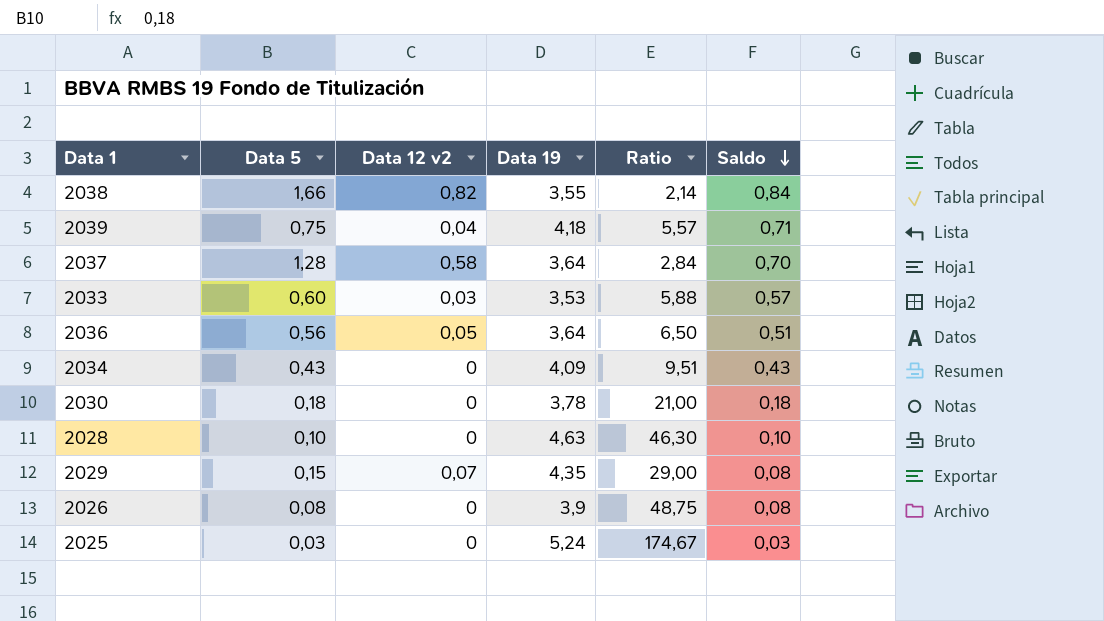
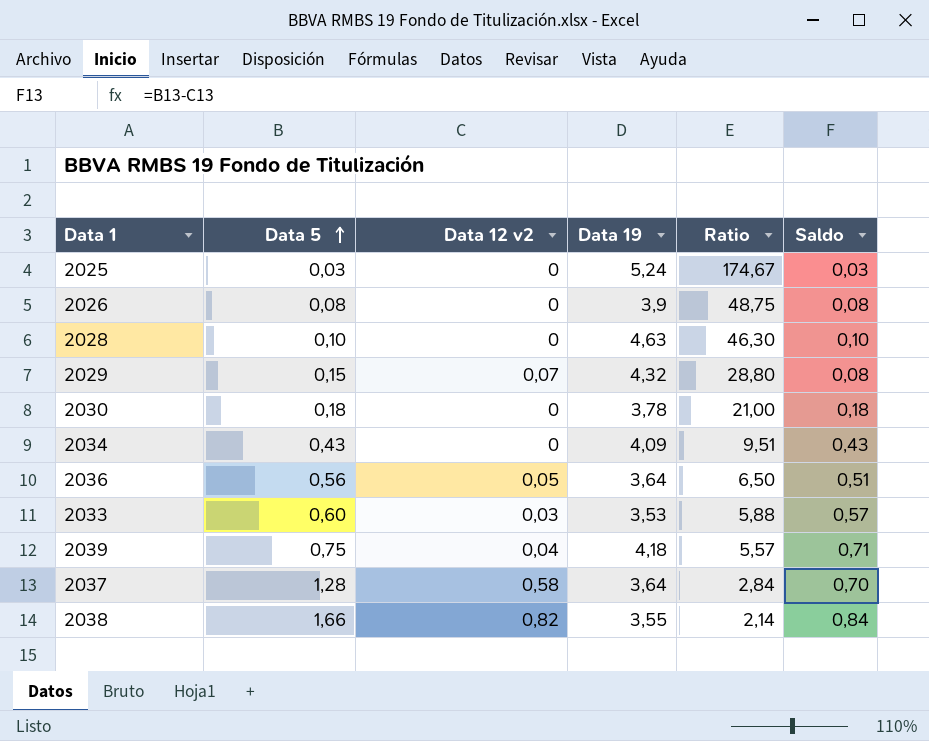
row order: Saldo descending -> Data 5 ascending
2029 | Data 19: 4,35 -> 4,32
2029 | Ratio: 29,00 -> 28,80

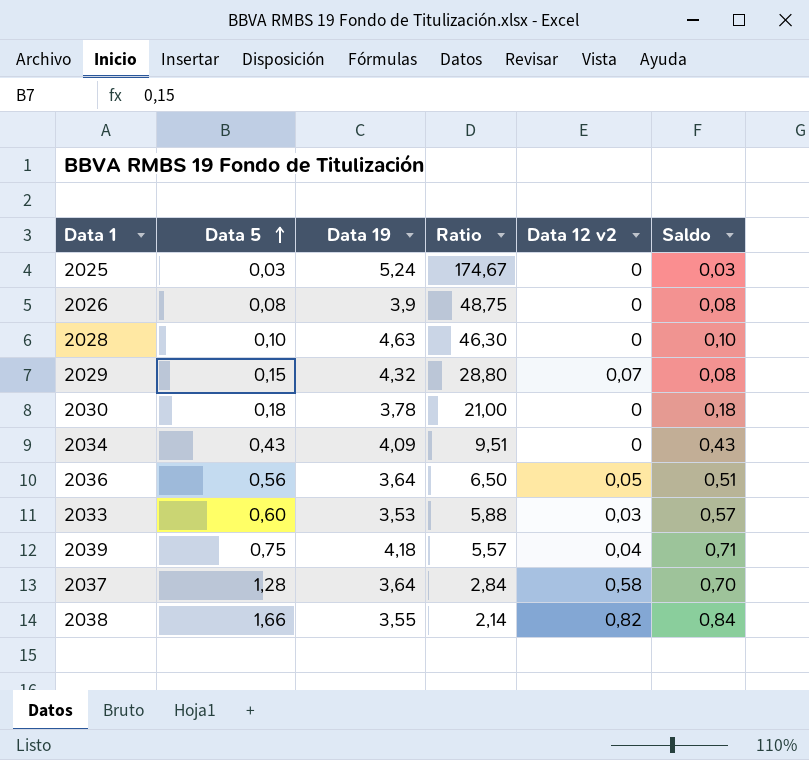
column Data 12 v2 | position: 3 -> 5

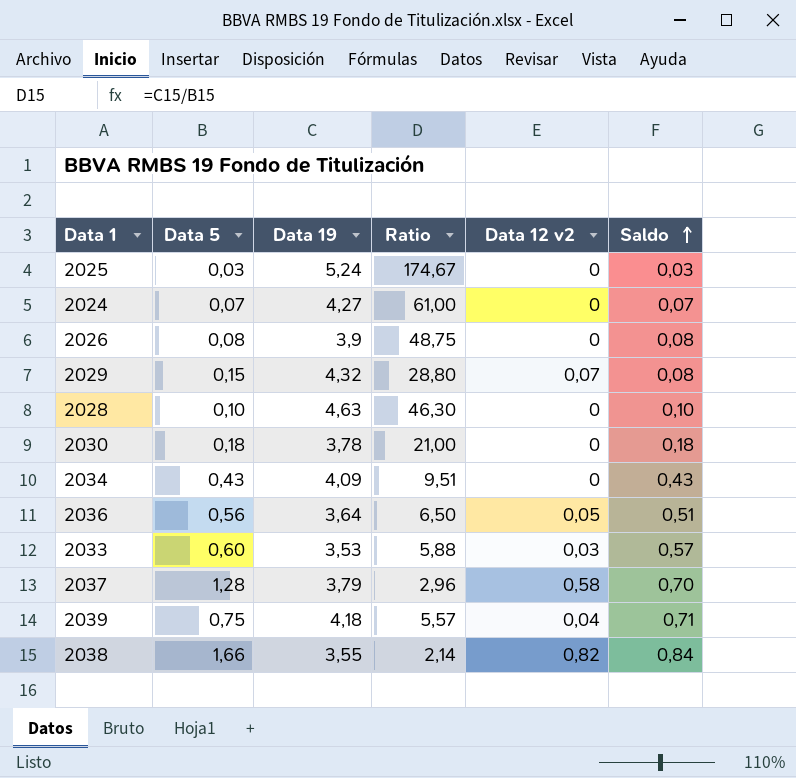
row order: Data 5 ascending -> Saldo ascending
row 2024: none -> 0,07 | 4,27 | 61,00 | 0 | 0,07
2037 | Data 19: 3,64 -> 3,79
2037 | Ratio: 2,84 -> 2,96

